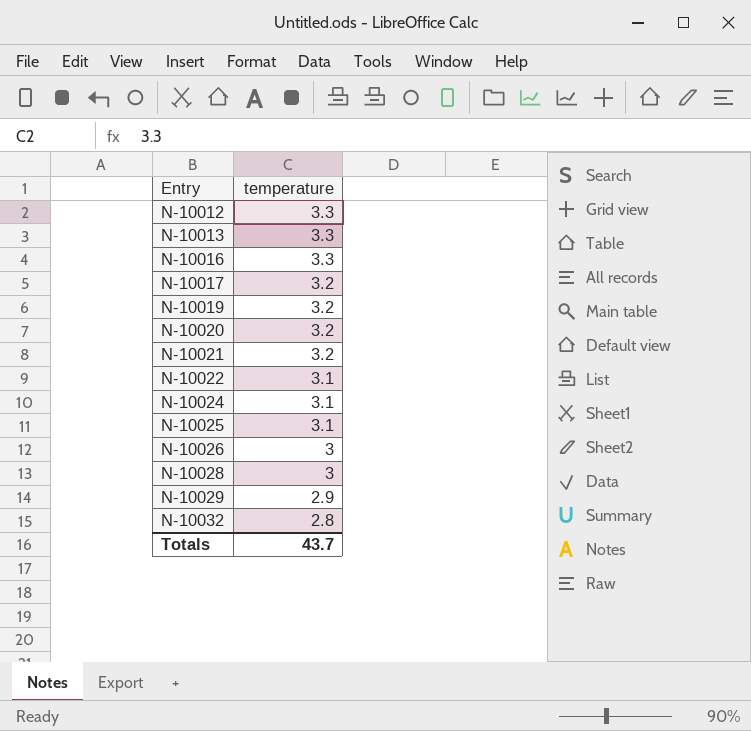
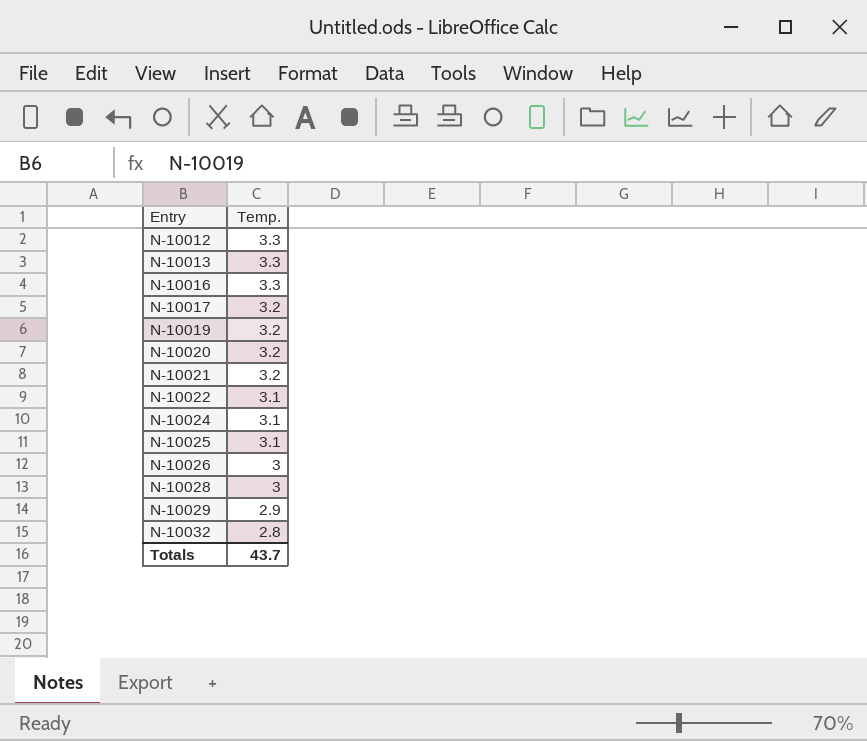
column name: temperature -> Temp.

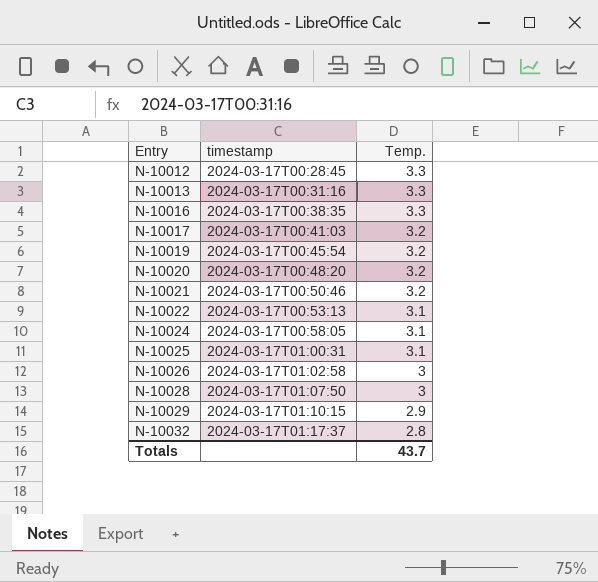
column timestamp | position: none -> 2

